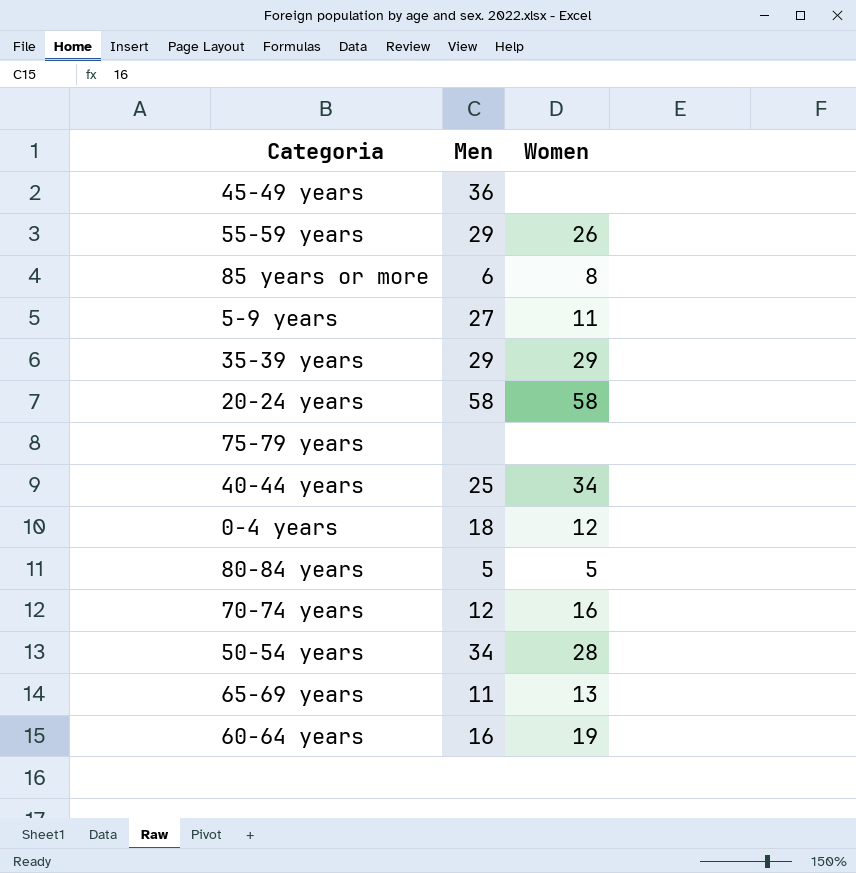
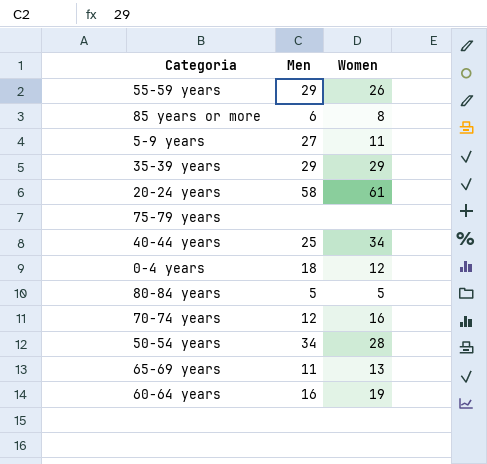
row 45-49 years: 36 | none -> none
20-24 years | Women: 58 -> 61

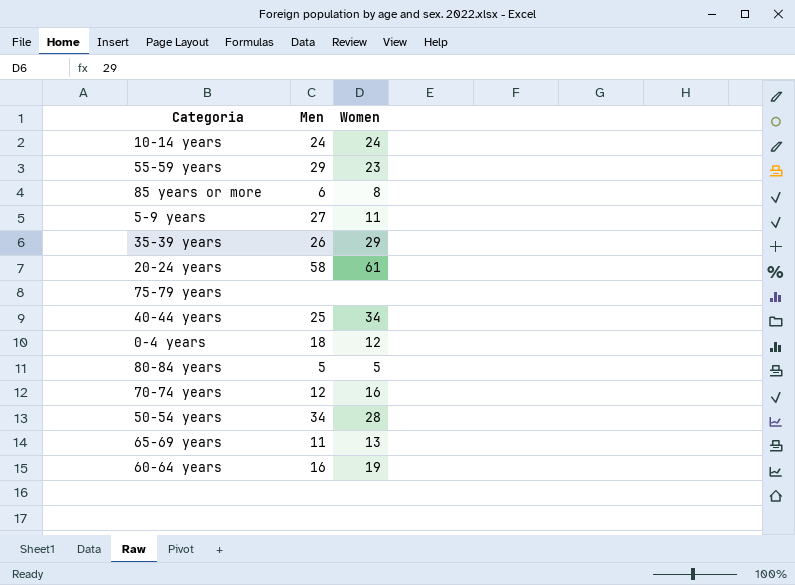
row 10-14 years: none -> 24 | 24
55-59 years | Women: 26 -> 23
35-39 years | Men: 29 -> 26

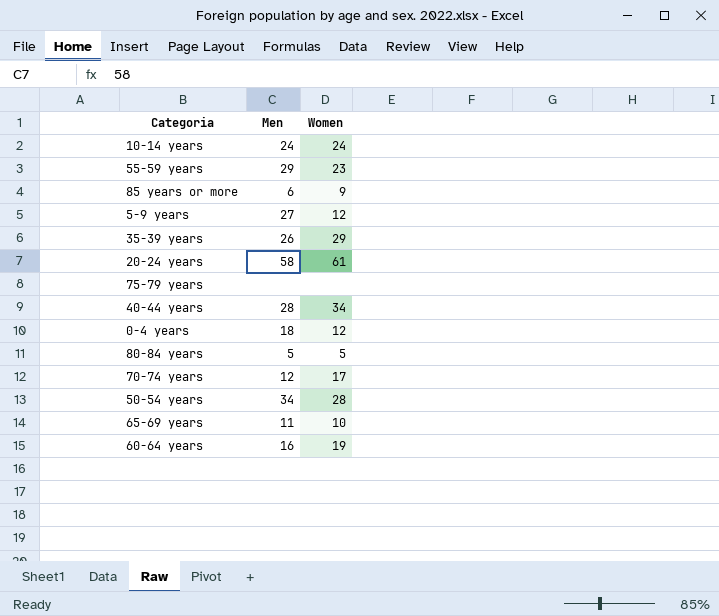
85 years or more | Women: 8 -> 9
5-9 years | Women: 11 -> 12
40-44 years | Men: 25 -> 28
70-74 years | Women: 16 -> 17
65-69 years | Women: 13 -> 10

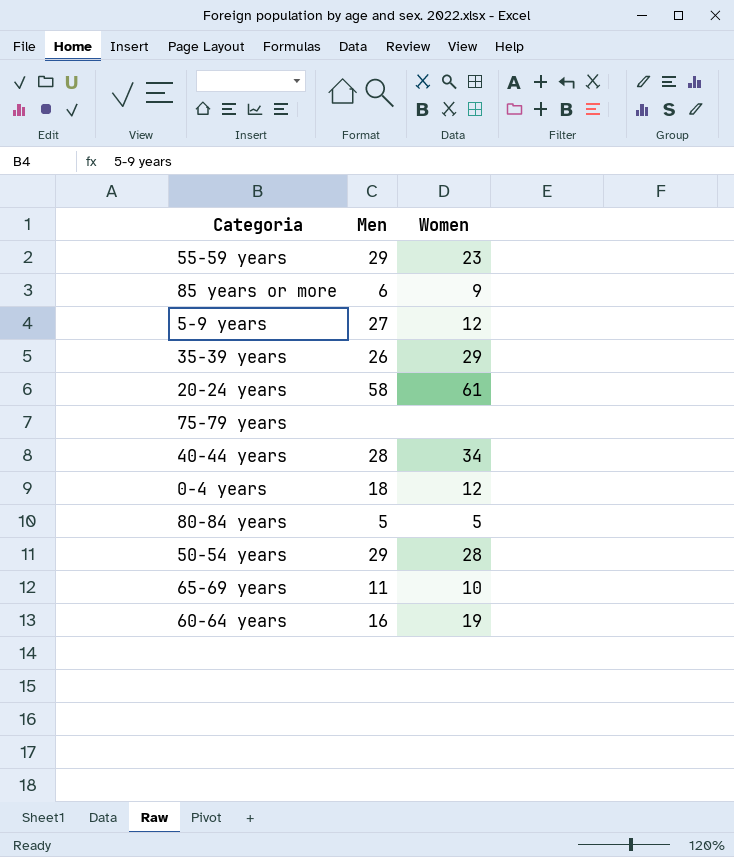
row 10-14 years: 24 | 24 -> none
row 70-74 years: 12 | 17 -> none
50-54 years | Men: 34 -> 29

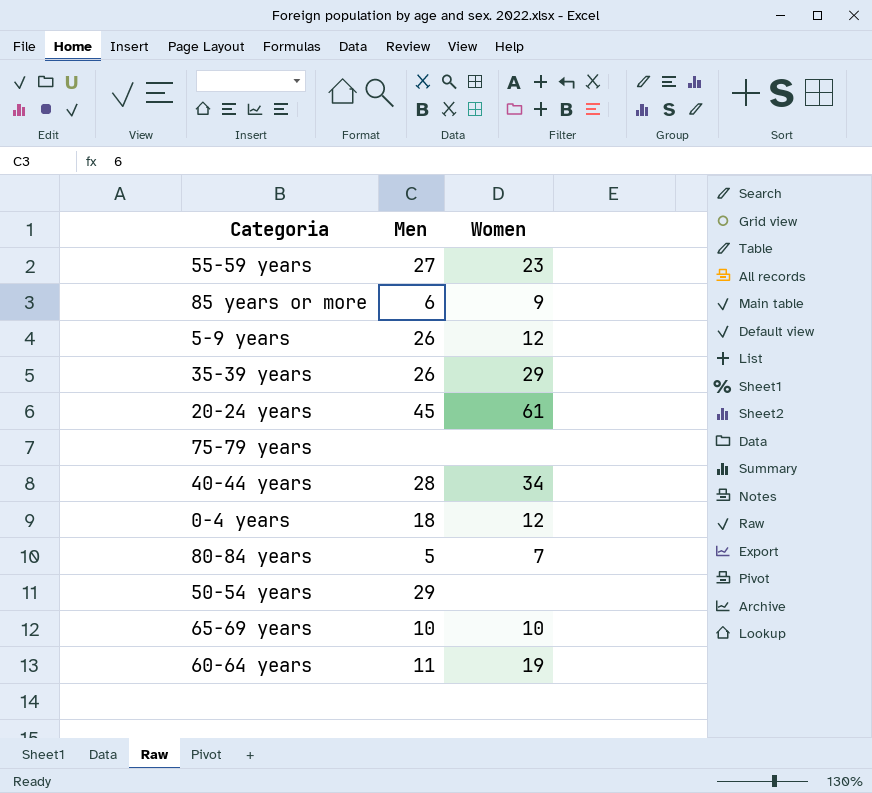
55-59 years | Men: 29 -> 27
5-9 years | Men: 27 -> 26
20-24 years | Men: 58 -> 45
80-84 years | Women: 5 -> 7
50-54 years | Women: 28 -> none
65-69 years | Men: 11 -> 10
60-64 years | Men: 16 -> 11

